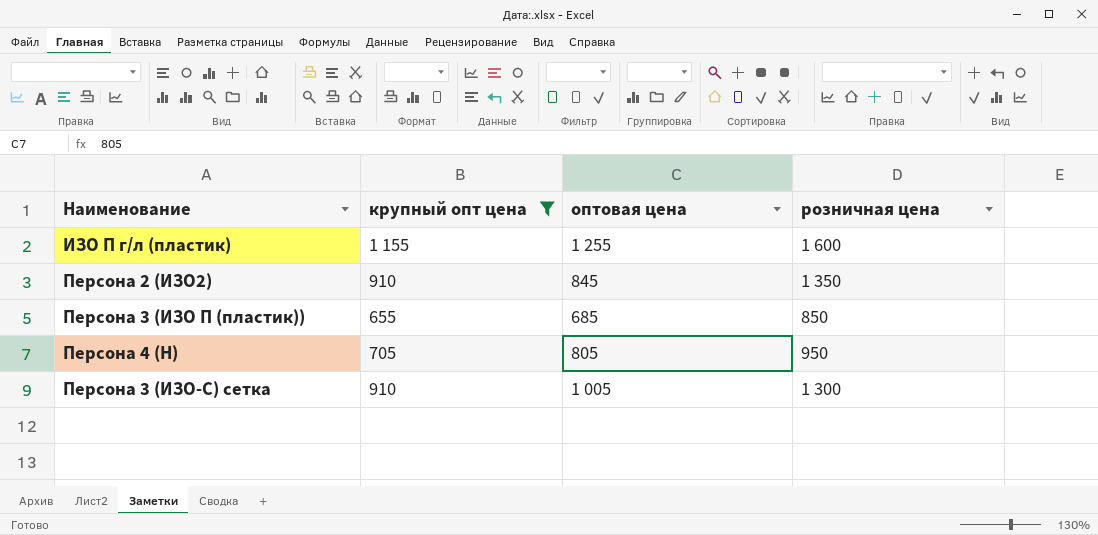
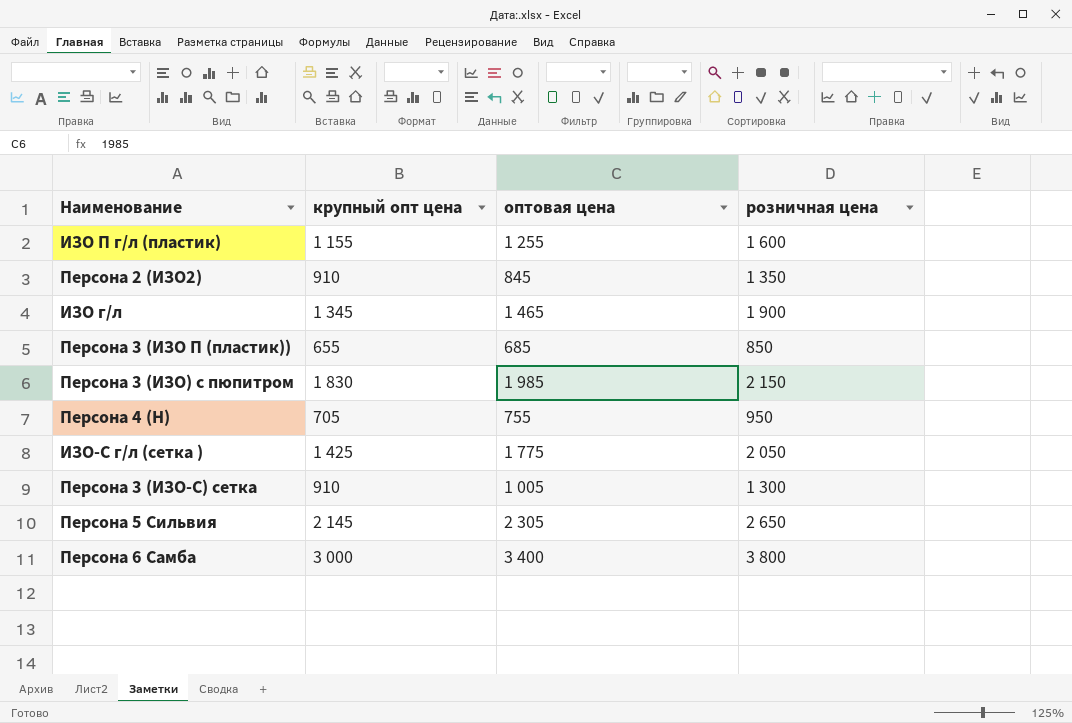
filter: крупный опт цена <= 1 155 -> none
Персона 4 (Н) | оптовая цена: 805 -> 755

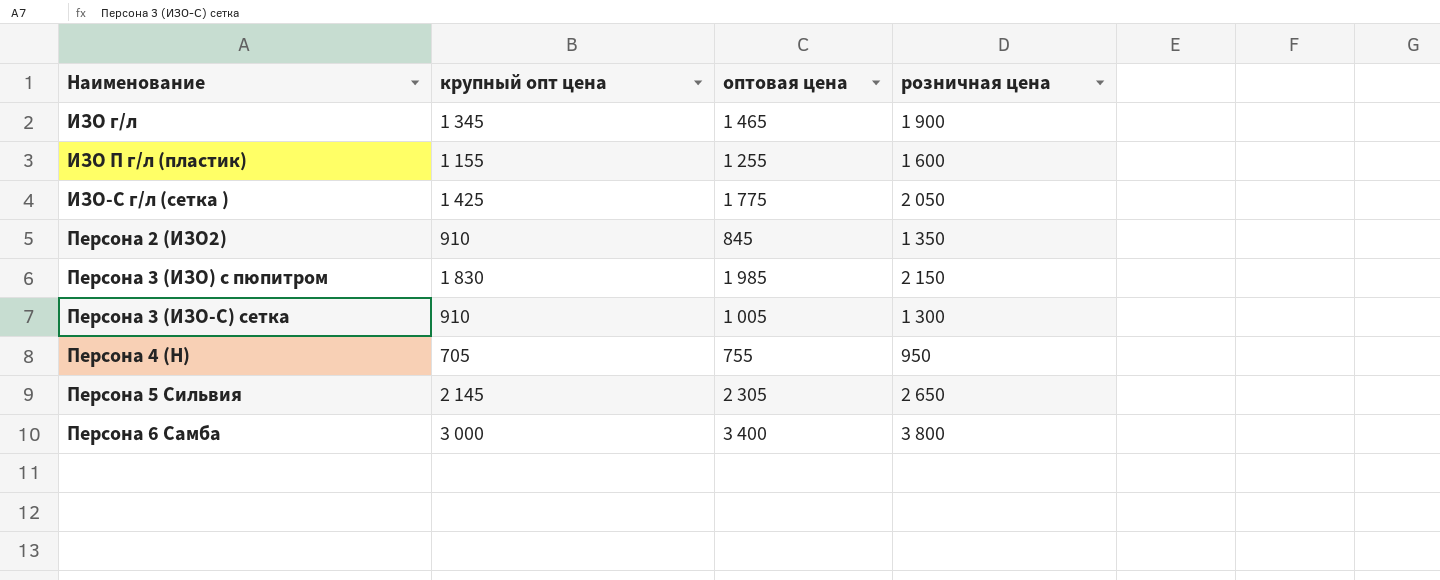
row order: none -> Наименование ascending
row Персона 3 (ИЗО П (пластик)): 655 | 685 | 850 -> none

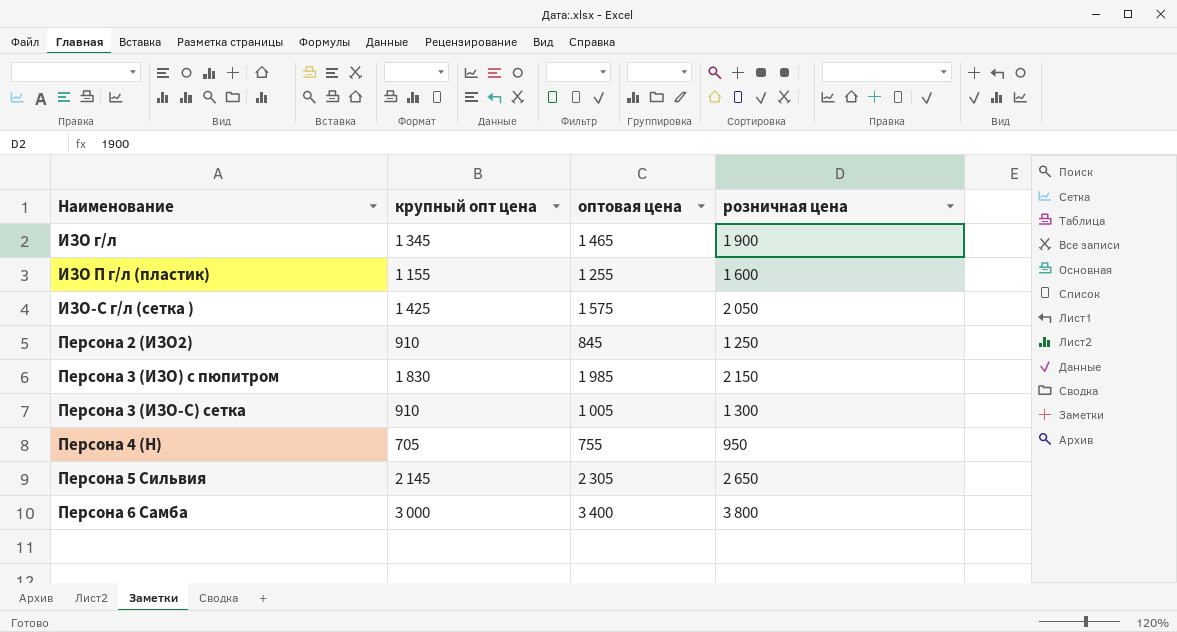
ИЗО-С г/л (сетка ) | оптовая цена: 1 775 -> 1 575
Персона 2 (ИЗО2) | розничная цена: 1 350 -> 1 250

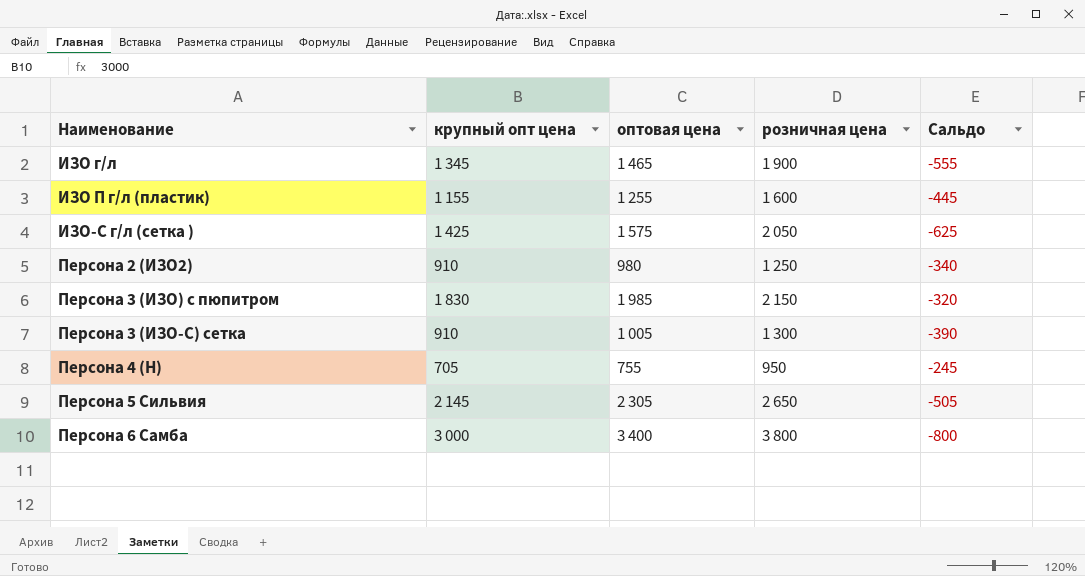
column Сальдо | formula: none -> [крупный опт цена] - [розничная цена]
Персона 2 (ИЗО2) | оптовая цена: 845 -> 980

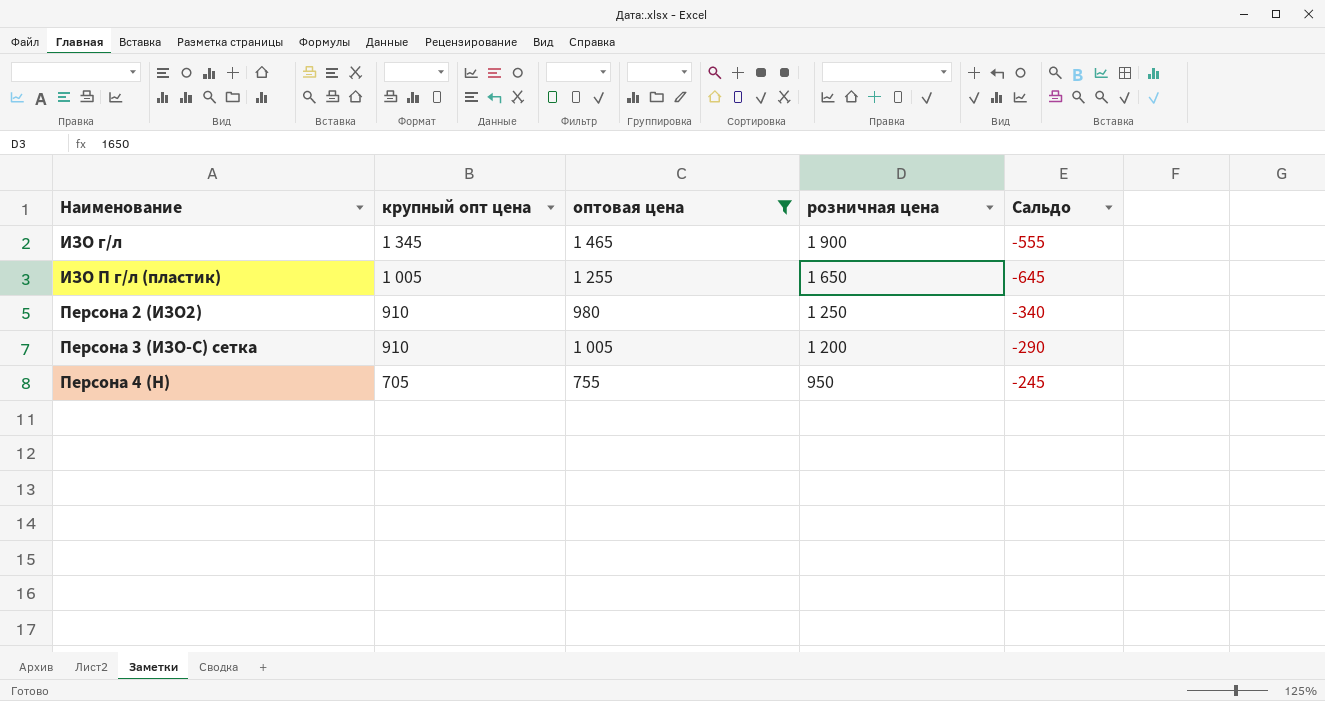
filter: none -> оптовая цена <= 1 465
ИЗО П г/л (пластик) | крупный опт цена: 1 155 -> 1 005
ИЗО П г/л (пластик) | розничная цена: 1 600 -> 1 650
ИЗО П г/л (пластик) | Сальдо: -445 -> -645
Персона 3 (ИЗО-С) сетка | розничная цена: 1 300 -> 1 200
Персона 3 (ИЗО-С) сетка | Сальдо: -390 -> -290

